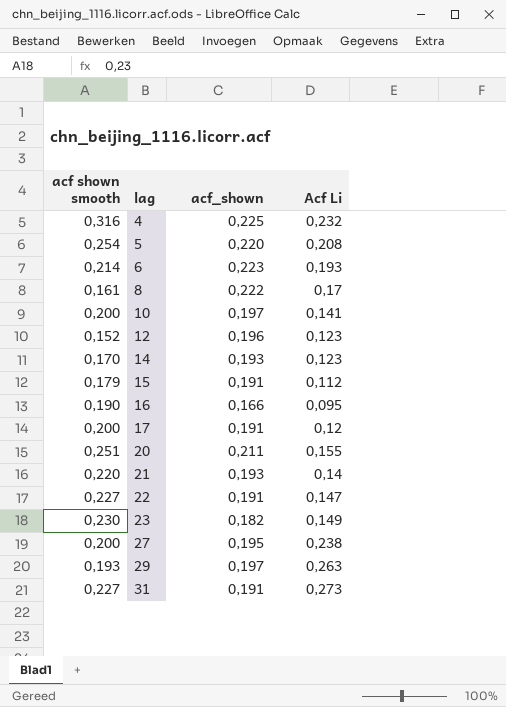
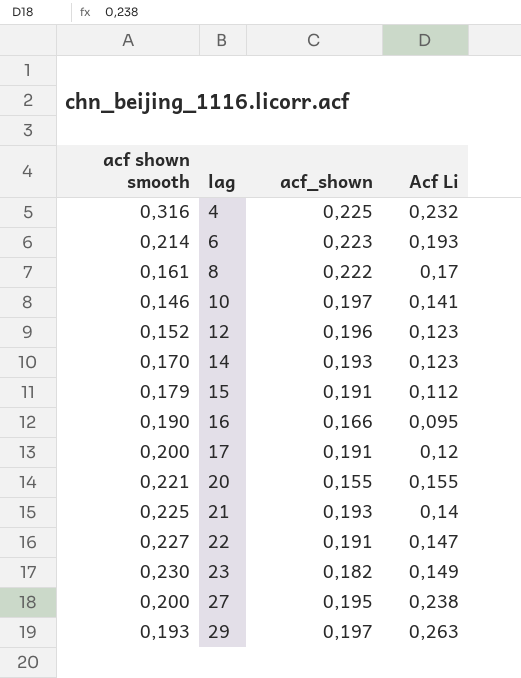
row 5: 0,254 | 0,220 | 0,208 -> none
row 31: 0,227 | 0,191 | 0,273 -> none
10 | acf shown smooth: 0,200 -> 0,146
20 | acf shown smooth: 0,251 -> 0,221
20 | acf_shown: 0,211 -> 0,155
21 | acf shown smooth: 0,220 -> 0,225

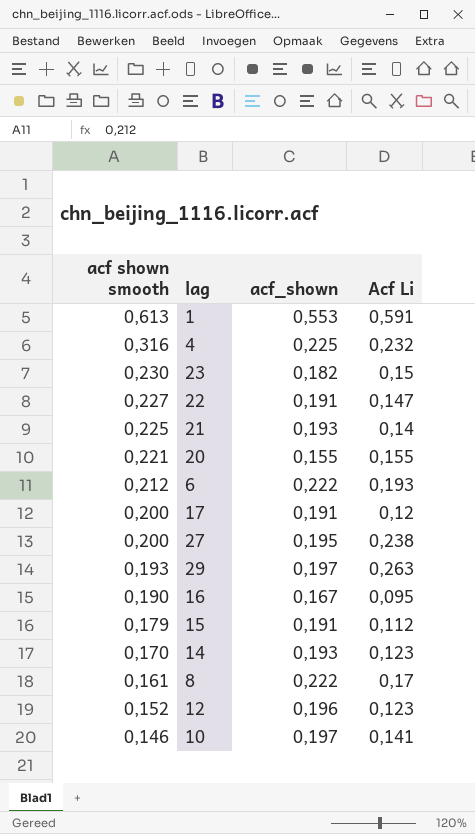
row order: lag ascending -> acf shown smooth descending
row 1: none -> 0,613 | 0,553 | 0,591
23 | Acf Li: 0,149 -> 0,15
6 | acf shown smooth: 0,214 -> 0,212
6 | acf_shown: 0,223 -> 0,222
16 | acf_shown: 0,166 -> 0,167

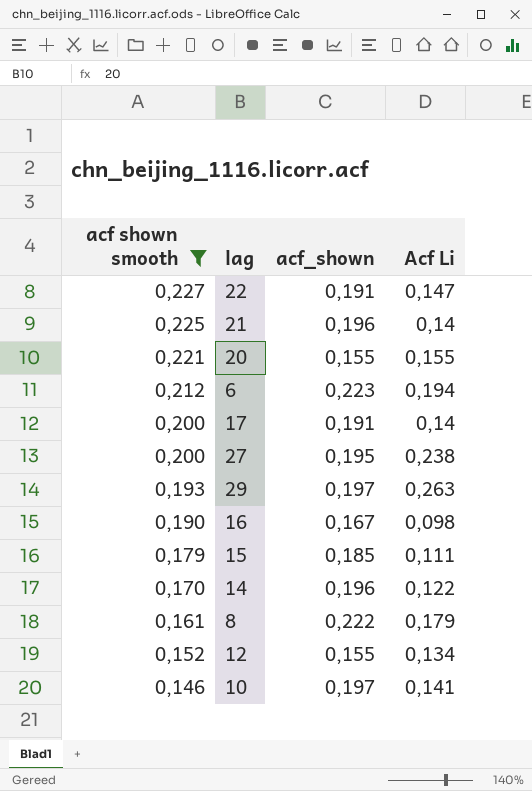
filter: none -> acf shown smooth <= 0,227
21 | acf_shown: 0,193 -> 0,196
6 | acf_shown: 0,222 -> 0,223
6 | Acf Li: 0,193 -> 0,194
17 | Acf Li: 0,12 -> 0,14
16 | Acf Li: 0,095 -> 0,098
15 | acf_shown: 0,191 -> 0,185
15 | Acf Li: 0,112 -> 0,111
14 | acf_shown: 0,193 -> 0,196
14 | Acf Li: 0,123 -> 0,122
8 | Acf Li: 0,17 -> 0,179
12 | acf_shown: 0,196 -> 0,155
12 | Acf Li: 0,123 -> 0,134

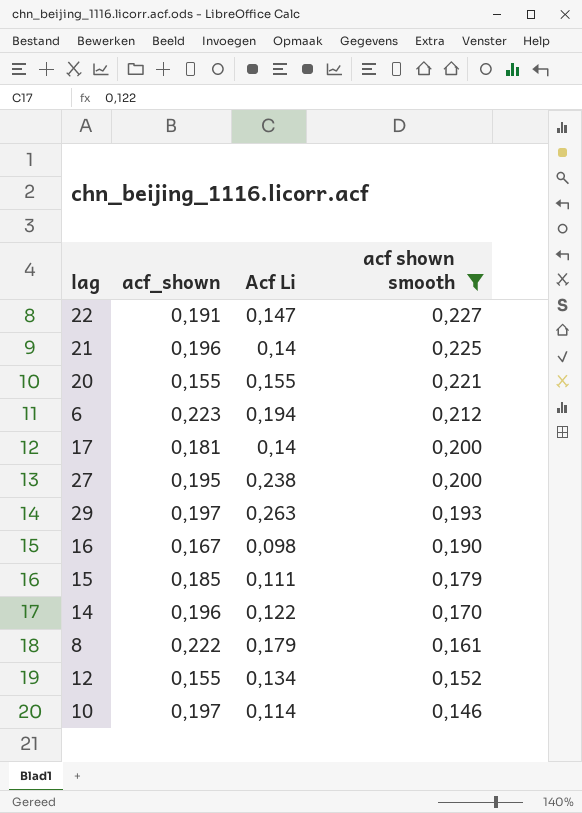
column acf shown smooth | position: 1 -> 4
17 | acf_shown: 0,191 -> 0,181
10 | Acf Li: 0,141 -> 0,114

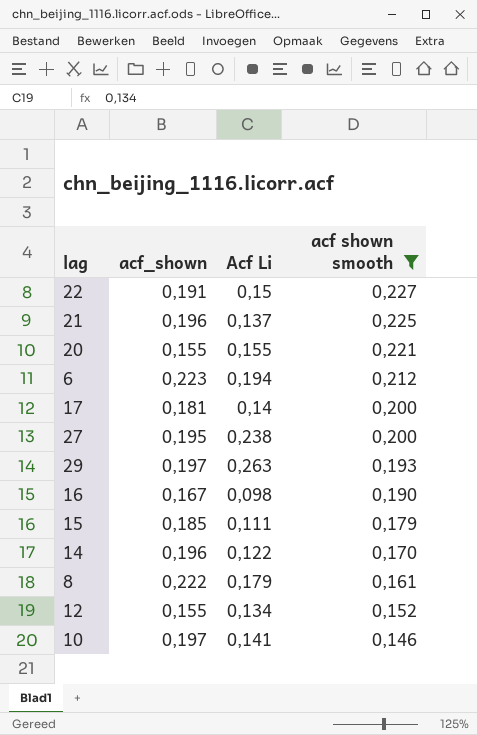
22 | Acf Li: 0,147 -> 0,15
21 | Acf Li: 0,14 -> 0,137
10 | Acf Li: 0,114 -> 0,141

